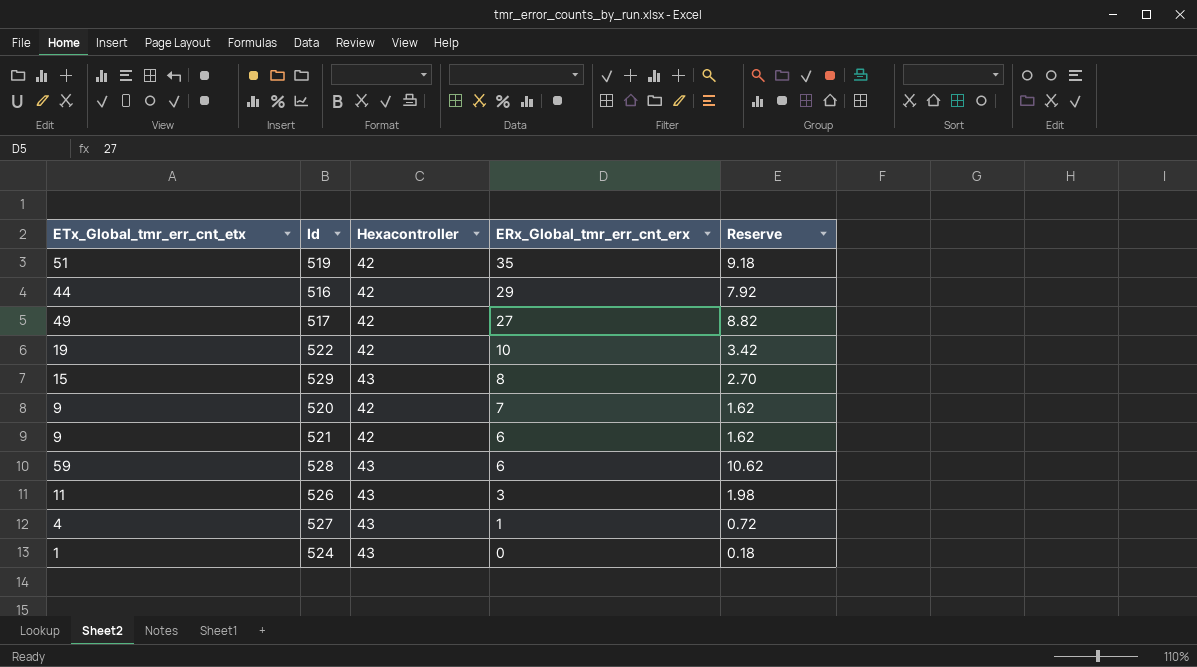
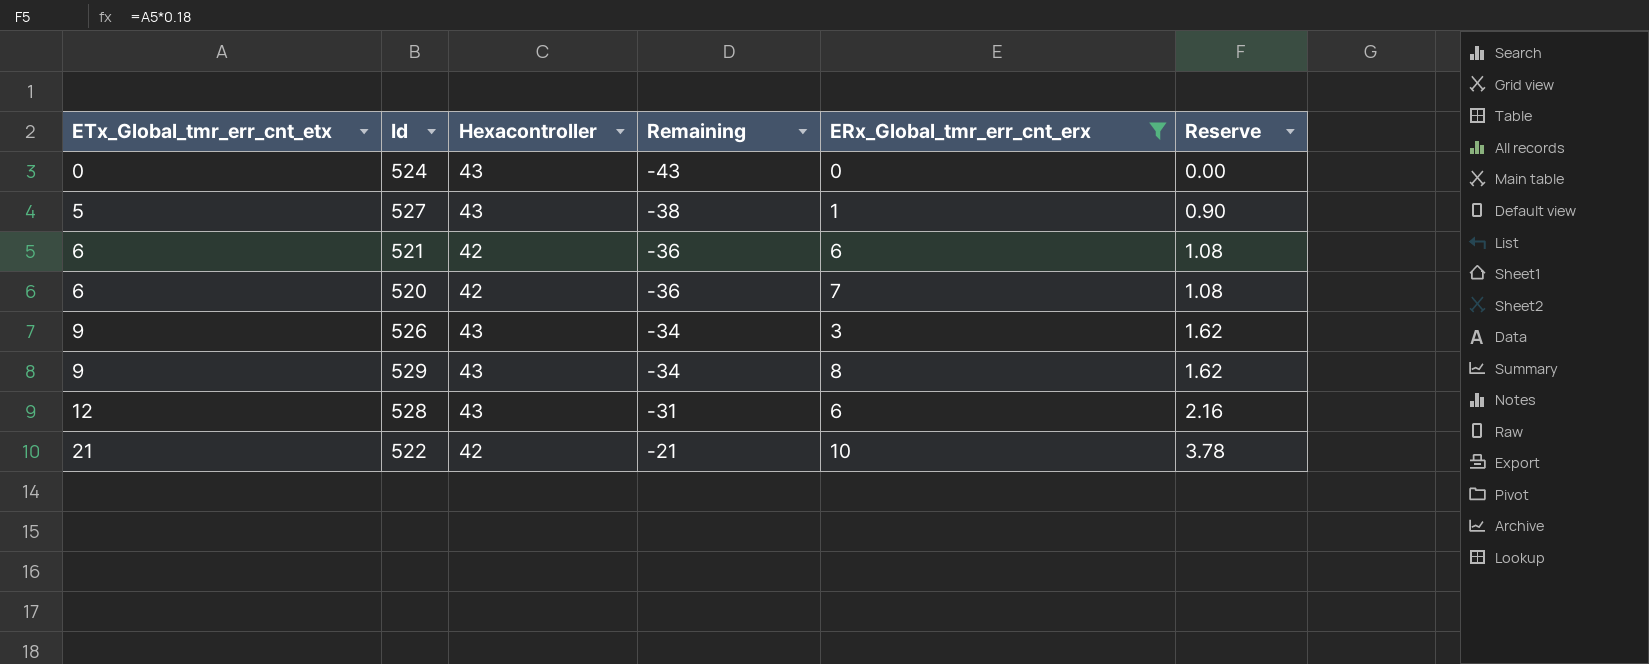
filter: none -> ERx_Global_tmr_err_cnt_erx <= 10
row order: ERx_Global_tmr_err_cnt_erx descending -> ETx_Global_tmr_err_cnt_etx ascending
column Remaining | formula: none -> [ETx_Global_tmr_err_cnt_etx] - [Hexacontroller]
524 | ETx_Global_tmr_err_cnt_etx: 1 -> 0
524 | Reserve: 0.18 -> 0.00
527 | ETx_Global_tmr_err_cnt_etx: 4 -> 5
527 | Reserve: 0.72 -> 0.90
521 | ETx_Global_tmr_err_cnt_etx: 9 -> 6
521 | Reserve: 1.62 -> 1.08
520 | ETx_Global_tmr_err_cnt_etx: 9 -> 6
520 | Reserve: 1.62 -> 1.08
526 | ETx_Global_tmr_err_cnt_etx: 11 -> 9
526 | Reserve: 1.98 -> 1.62
529 | ETx_Global_tmr_err_cnt_etx: 15 -> 9
529 | Reserve: 2.70 -> 1.62
528 | ETx_Global_tmr_err_cnt_etx: 59 -> 12
528 | Reserve: 10.62 -> 2.16
522 | ETx_Global_tmr_err_cnt_etx: 19 -> 21
522 | Reserve: 3.42 -> 3.78

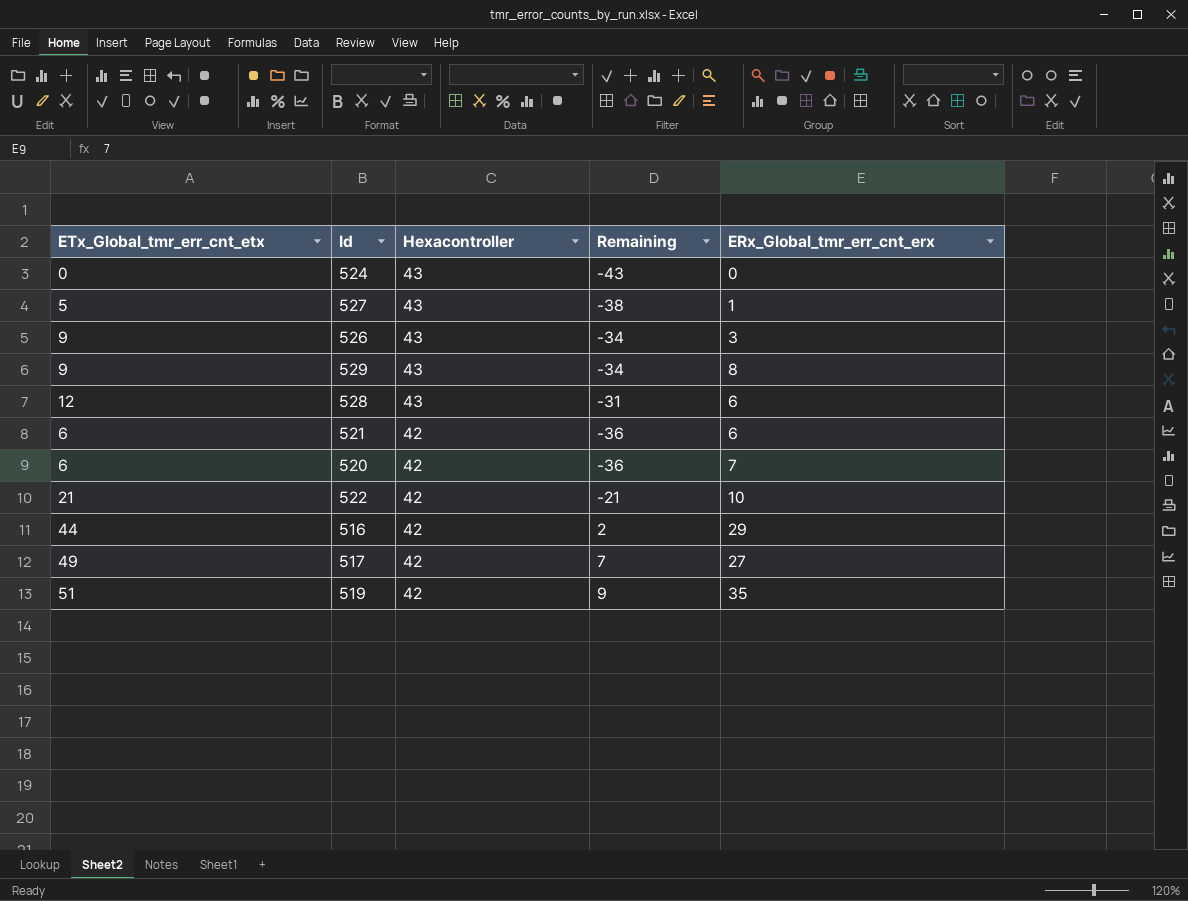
filter: ERx_Global_tmr_err_cnt_erx <= 10 -> none
row order: ETx_Global_tmr_err_cnt_etx ascending -> Hexacontroller descending
column Reserve | formula: [ETx_Global_tmr_err_cnt_etx] * 0.18 -> none

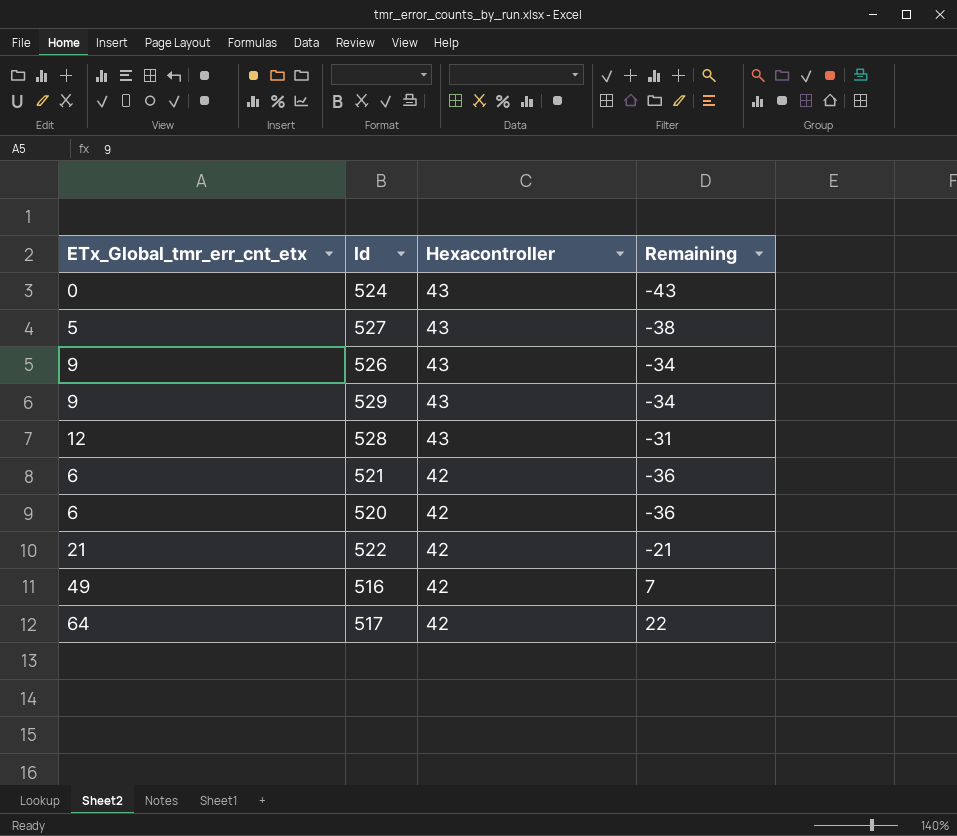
column ERx_Global_tmr_err_cnt_erx | position: 5 -> none
row 519: 51 | 42 | 9 | 35 -> none
516 | ETx_Global_tmr_err_cnt_etx: 44 -> 49
516 | Remaining: 2 -> 7
517 | ETx_Global_tmr_err_cnt_etx: 49 -> 64
517 | Remaining: 7 -> 22

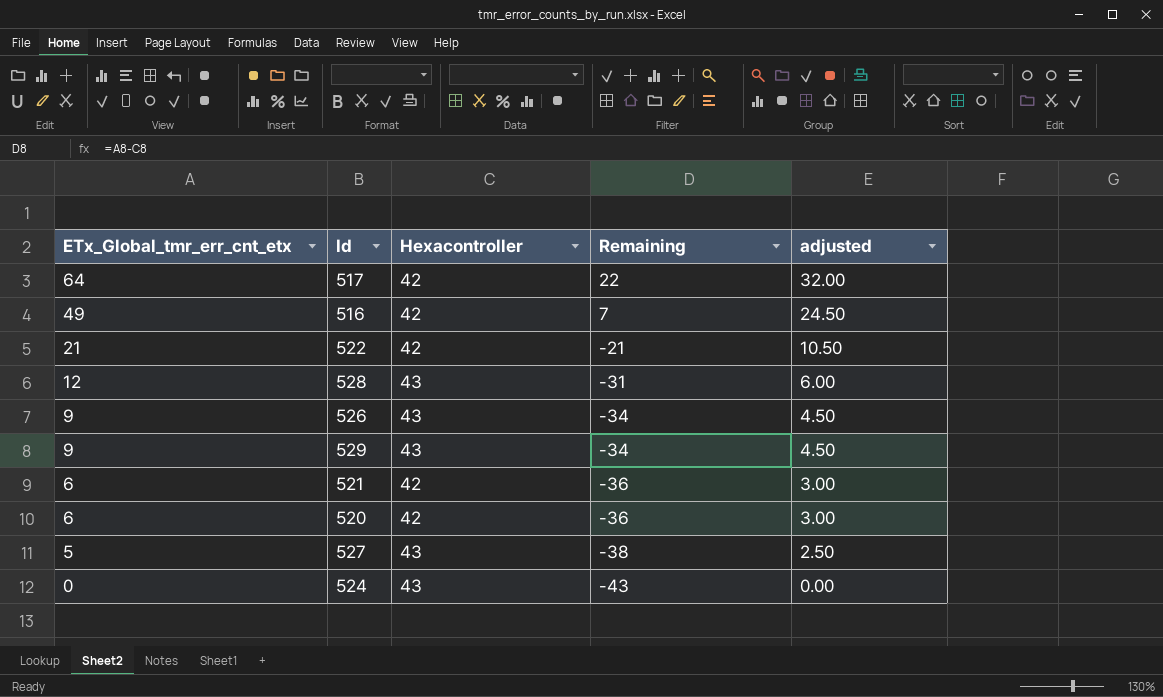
row order: Hexacontroller descending -> ETx_Global_tmr_err_cnt_etx descending
column adjusted | formula: none -> [ETx_Global_tmr_err_cnt_etx] * 0.5

